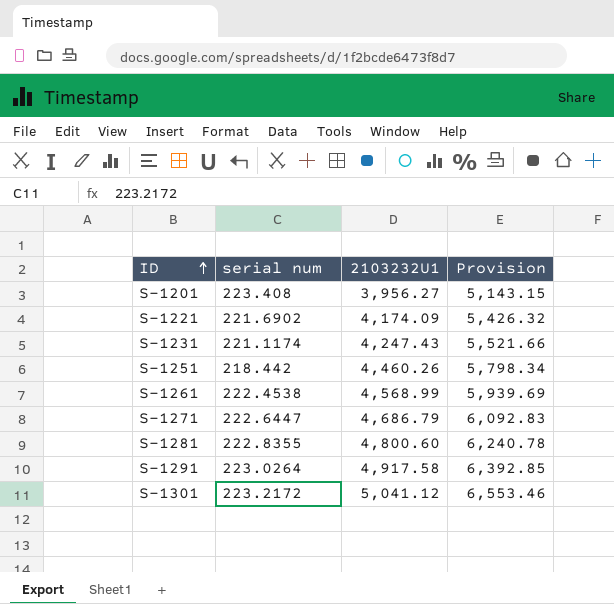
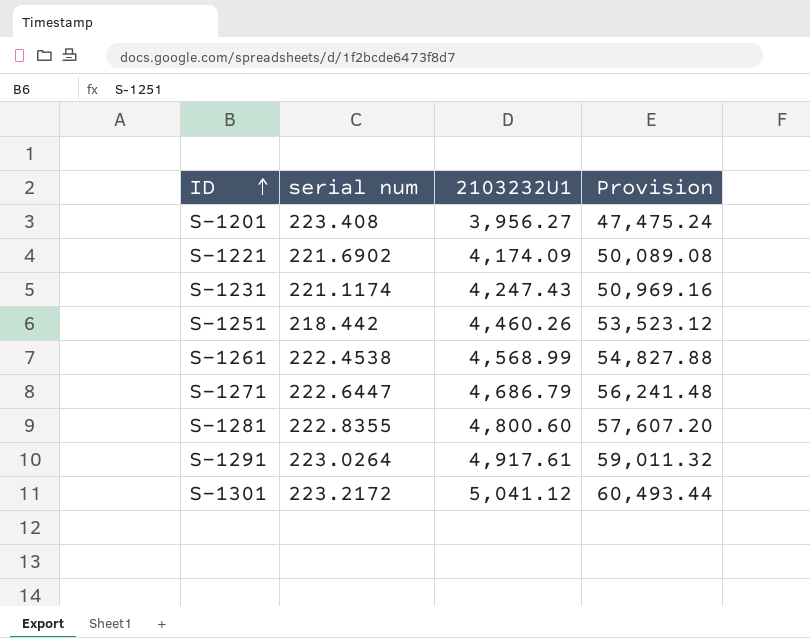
column Provision | formula: [2103232U1] * 1.3 -> [2103232U1] * 12
S-1291 | 2103232U1: 4,917.58 -> 4,917.61

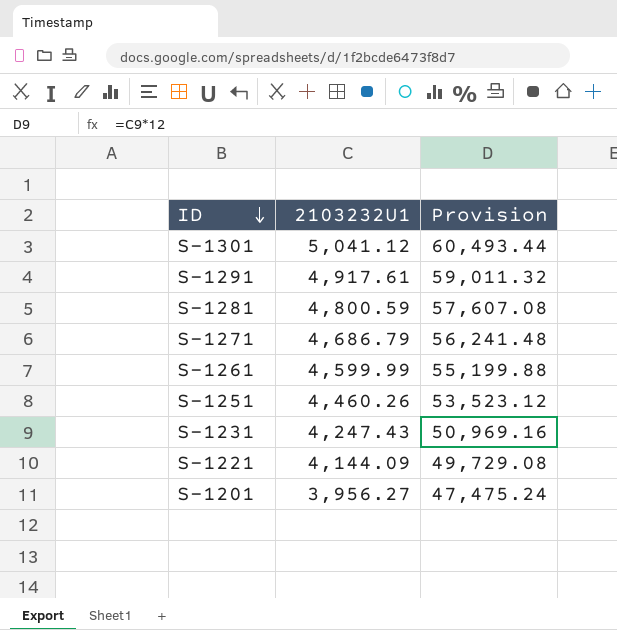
row order: ID ascending -> ID descending
column serial num | position: 2 -> none
S-1281 | 2103232U1: 4,800.60 -> 4,800.59
S-1281 | Provision: 57,607.20 -> 57,607.08
S-1261 | 2103232U1: 4,568.99 -> 4,599.99
S-1261 | Provision: 54,827.88 -> 55,199.88
S-1221 | 2103232U1: 4,174.09 -> 4,144.09
S-1221 | Provision: 50,089.08 -> 49,729.08

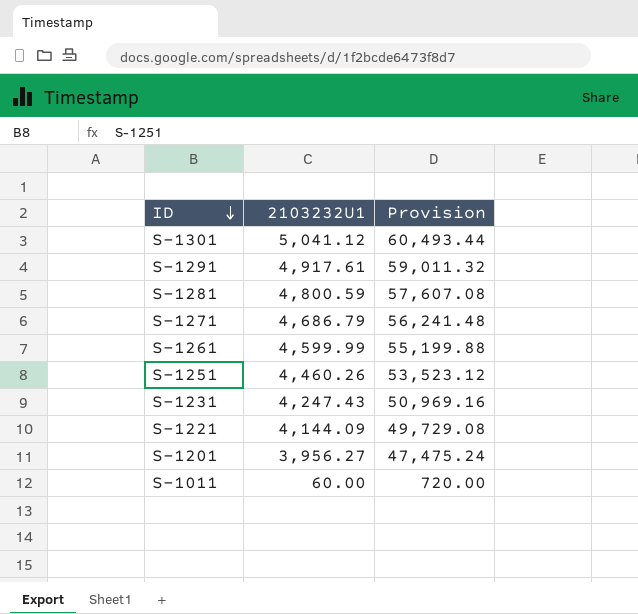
row S-1011: none -> 60.00 | 720.00

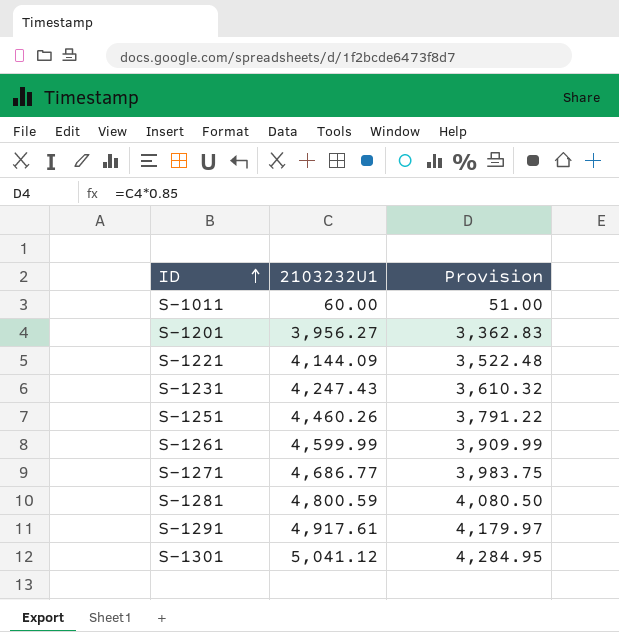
row order: ID descending -> ID ascending
column Provision | formula: [2103232U1] * 12 -> [2103232U1] * 0.85
S-1271 | 2103232U1: 4,686.79 -> 4,686.77

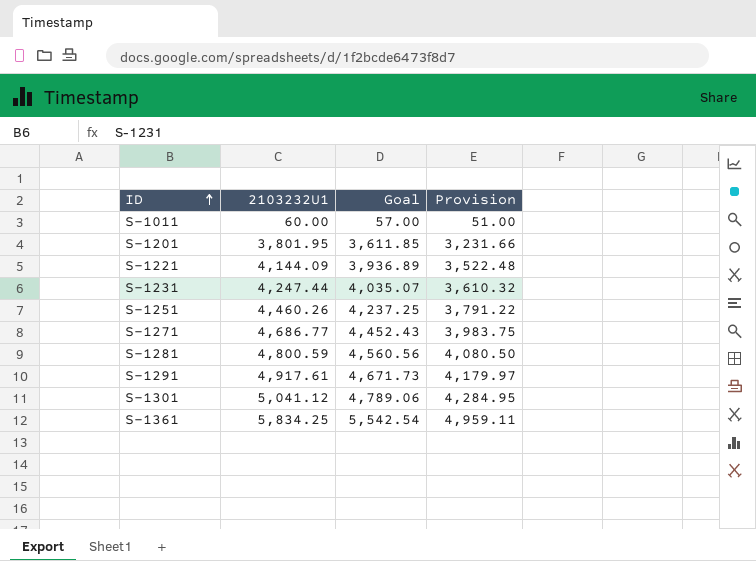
column Goal | formula: none -> [2103232U1] * 0.95
row S-1261: 4,599.99 | 3,909.99 -> none
S-1201 | 2103232U1: 3,956.27 -> 3,801.95
S-1201 | Provision: 3,362.83 -> 3,231.66
S-1231 | 2103232U1: 4,247.43 -> 4,247.44
row S-1361: none -> 5,834.25 | 5,542.54 | 4,959.11

